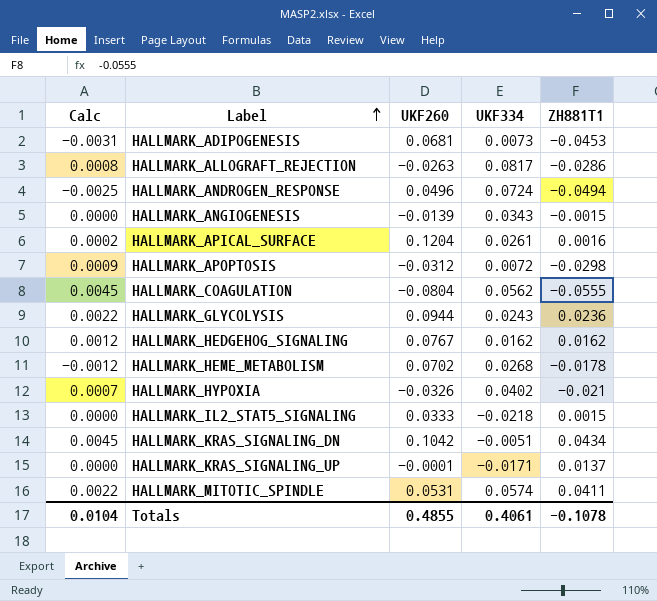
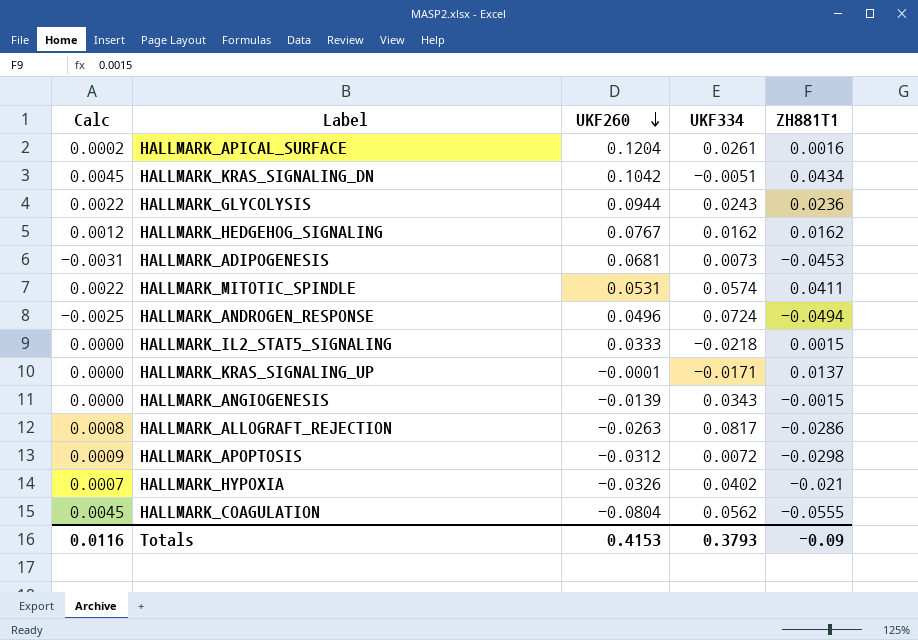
row order: Label ascending -> UKF260 descending
row HALLMARK_HEME_METABOLISM: -0.0012 | 0.0702 | 0.0268 | -0.0178 -> none
Totals | Calc: 0.0104 -> 0.0116
Totals | UKF260: 0.4855 -> 0.4153
Totals | UKF334: 0.4061 -> 0.3793
Totals | ZH881T1: -0.1078 -> -0.09

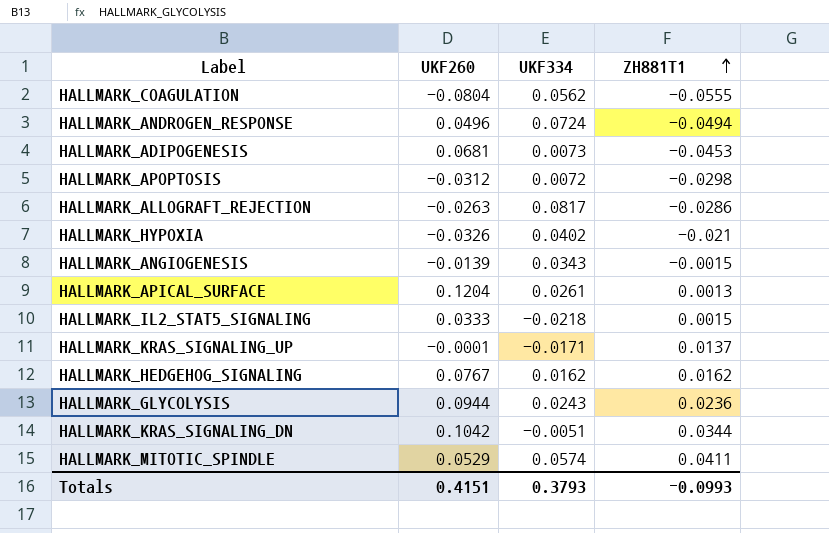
row order: UKF260 descending -> ZH881T1 ascending
column Calc | formula: [UKF260] * [ZH881T1] -> none
HALLMARK_APICAL_SURFACE | ZH881T1: 0.0016 -> 0.0013
HALLMARK_KRAS_SIGNALING_DN | ZH881T1: 0.0434 -> 0.0344
HALLMARK_MITOTIC_SPINDLE | UKF260: 0.0531 -> 0.0529
Totals | UKF260: 0.4153 -> 0.4151
Totals | ZH881T1: -0.09 -> -0.0993

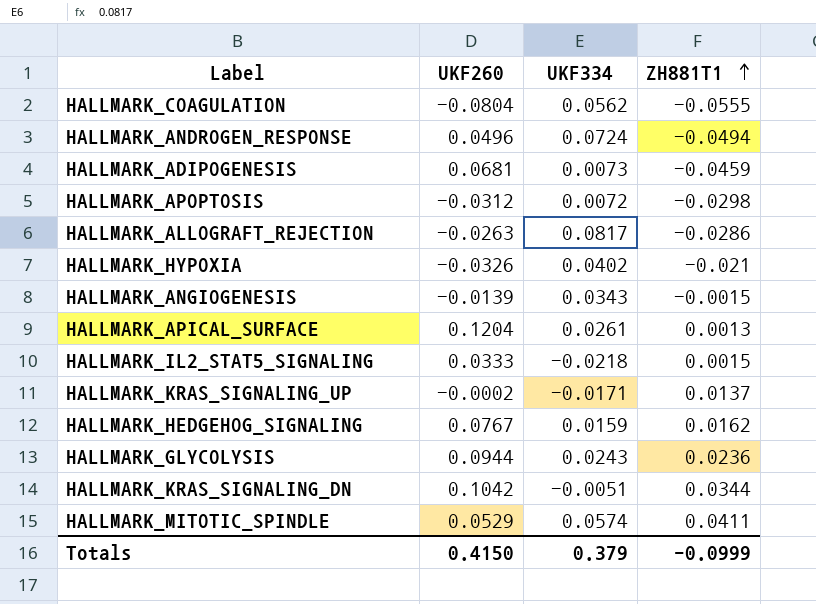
HALLMARK_ADIPOGENESIS | ZH881T1: -0.0453 -> -0.0459
HALLMARK_KRAS_SIGNALING_UP | UKF260: -0.0001 -> -0.0002
HALLMARK_HEDGEHOG_SIGNALING | UKF334: 0.0162 -> 0.0159
Totals | UKF260: 0.4151 -> 0.4150
Totals | UKF334: 0.3793 -> 0.379
Totals | ZH881T1: -0.0993 -> -0.0999

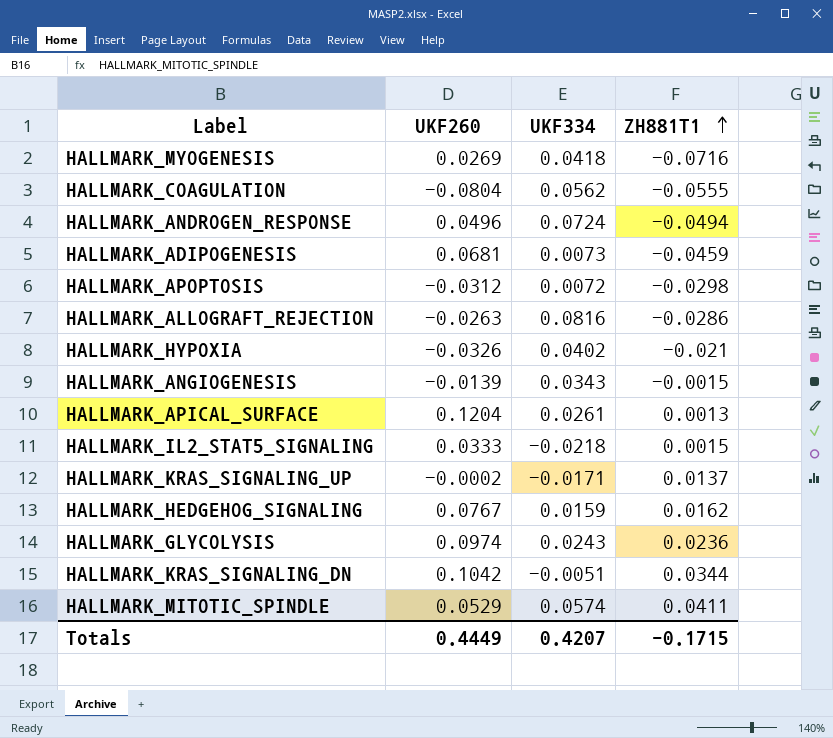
row HALLMARK_MYOGENESIS: none -> 0.0269 | 0.0418 | -0.0716
HALLMARK_ALLOGRAFT_REJECTION | UKF334: 0.0817 -> 0.0816
HALLMARK_GLYCOLYSIS | UKF260: 0.0944 -> 0.0974
Totals | UKF260: 0.4150 -> 0.4449
Totals | UKF334: 0.379 -> 0.4207
Totals | ZH881T1: -0.0999 -> -0.1715

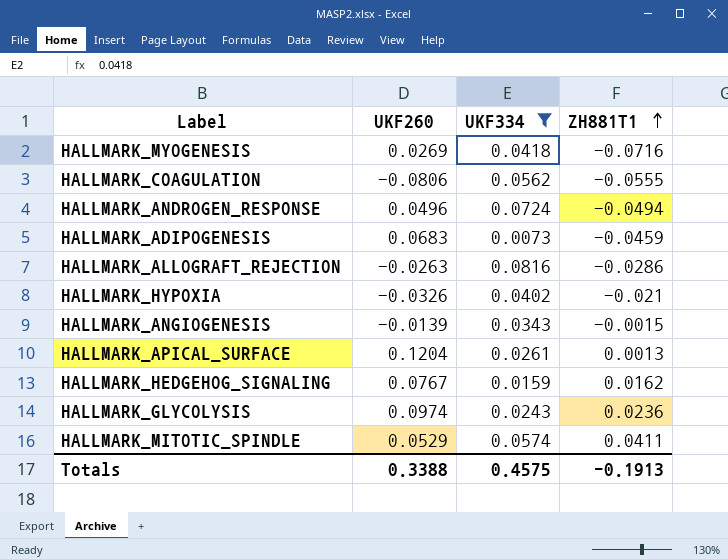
filter: none -> UKF334 >= 0.0073
HALLMARK_COAGULATION | UKF260: -0.0804 -> -0.0806
HALLMARK_ADIPOGENESIS | UKF260: 0.0681 -> 0.0683
Totals | UKF260: 0.4449 -> 0.3388
Totals | UKF334: 0.4207 -> 0.4575
Totals | ZH881T1: -0.1715 -> -0.1913

